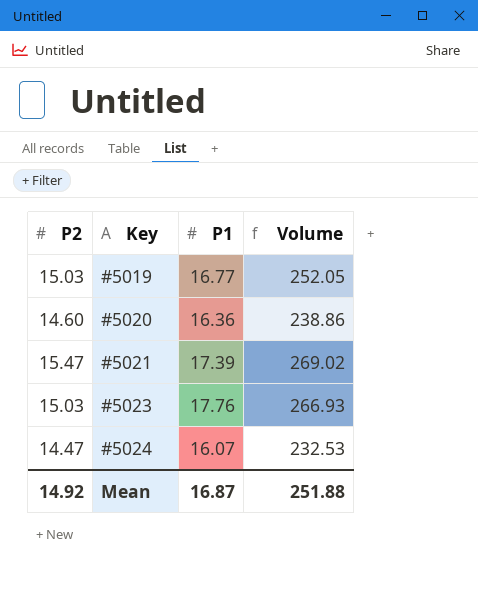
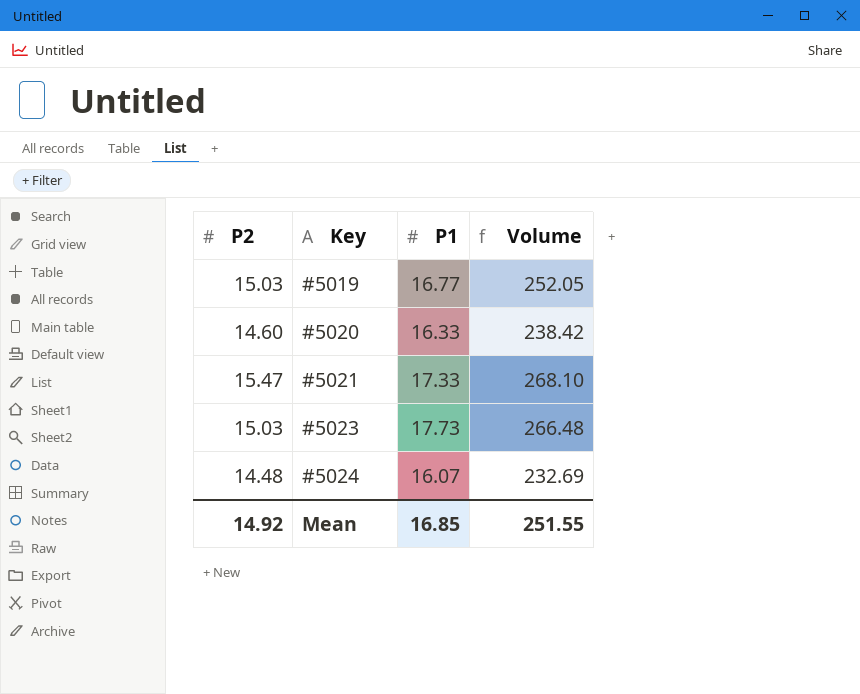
#5020 | P1: 16.36 -> 16.33
#5020 | Volume: 238.86 -> 238.42
#5021 | P1: 17.39 -> 17.33
#5021 | Volume: 269.02 -> 268.10
#5023 | P1: 17.76 -> 17.73
#5023 | Volume: 266.93 -> 266.48
#5024 | P2: 14.47 -> 14.48
#5024 | Volume: 232.53 -> 232.69
Mean | P1: 16.87 -> 16.85
Mean | Volume: 251.88 -> 251.55

